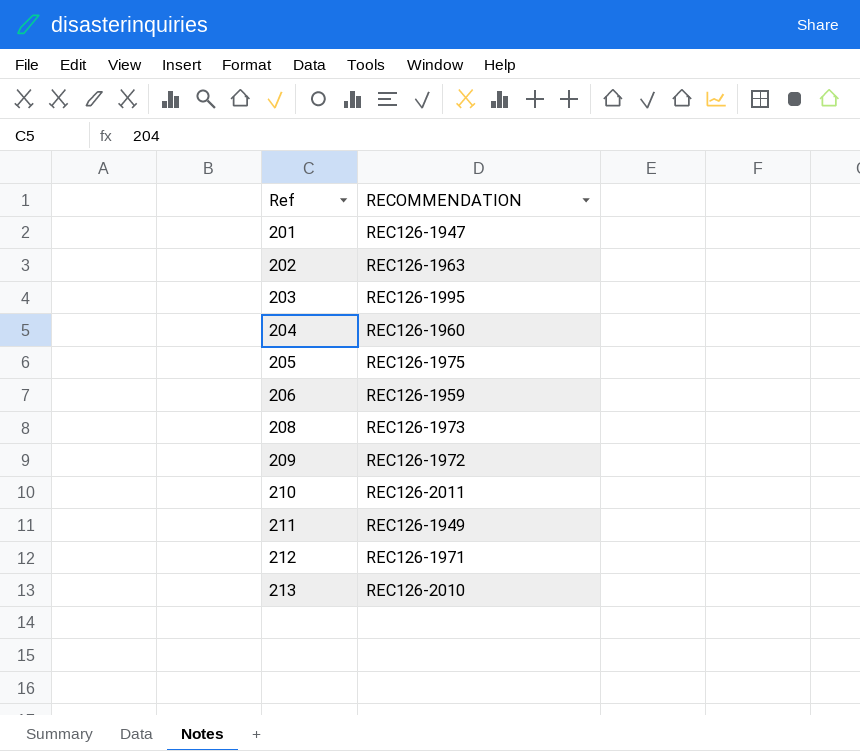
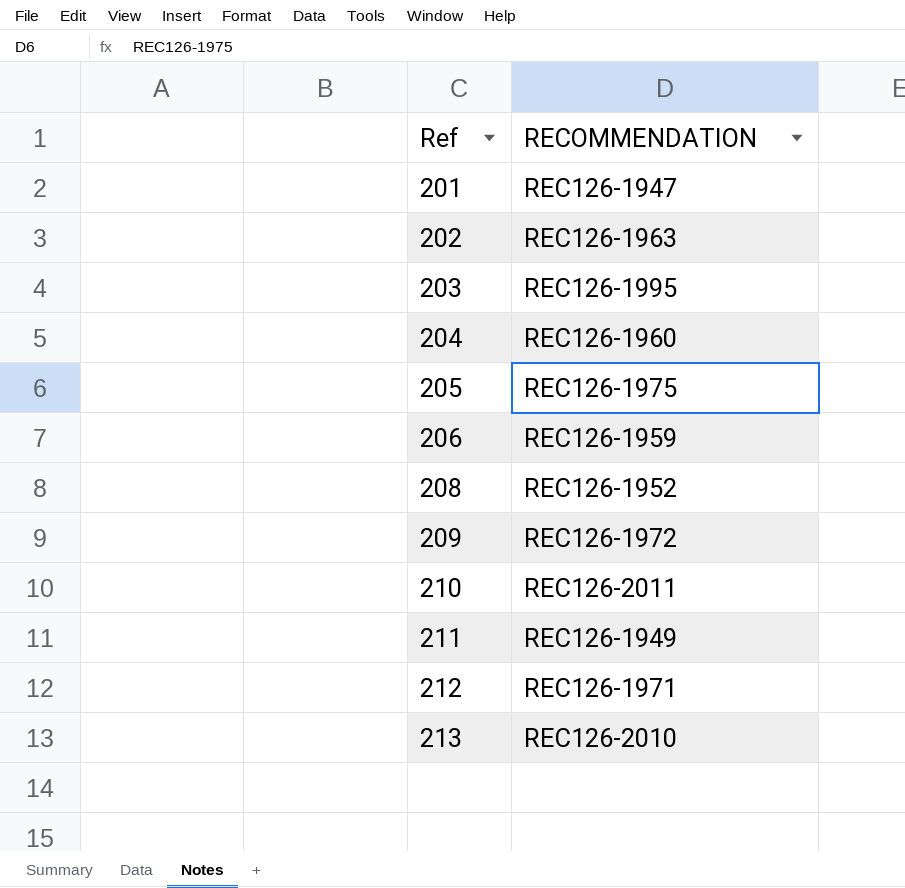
208 | RECOMMENDATION: REC126-1973 -> REC126-1952

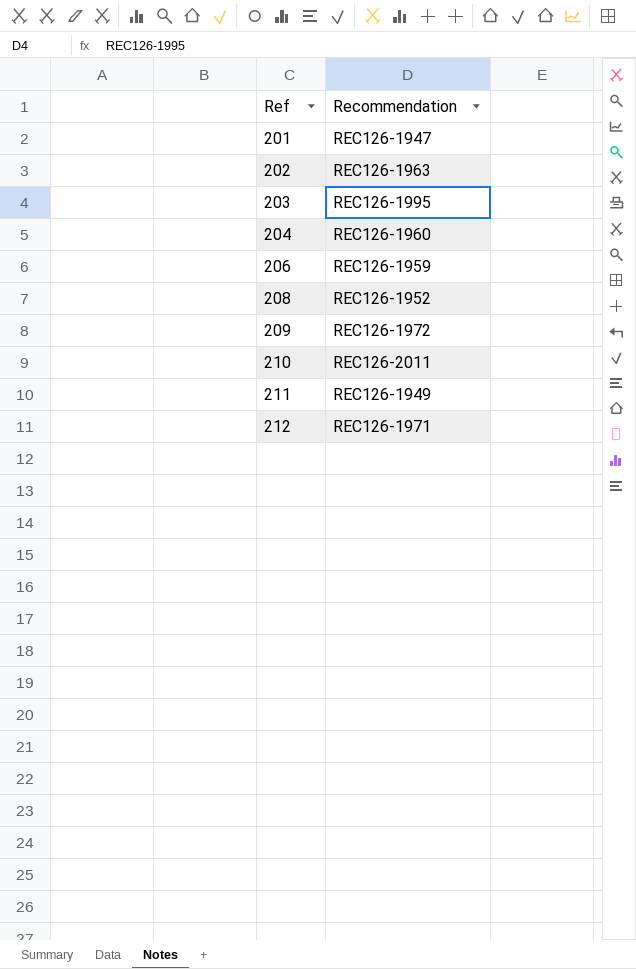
column name: RECOMMENDATION -> Recommendation
row 205: REC126-1975 -> none
row 213: REC126-2010 -> none

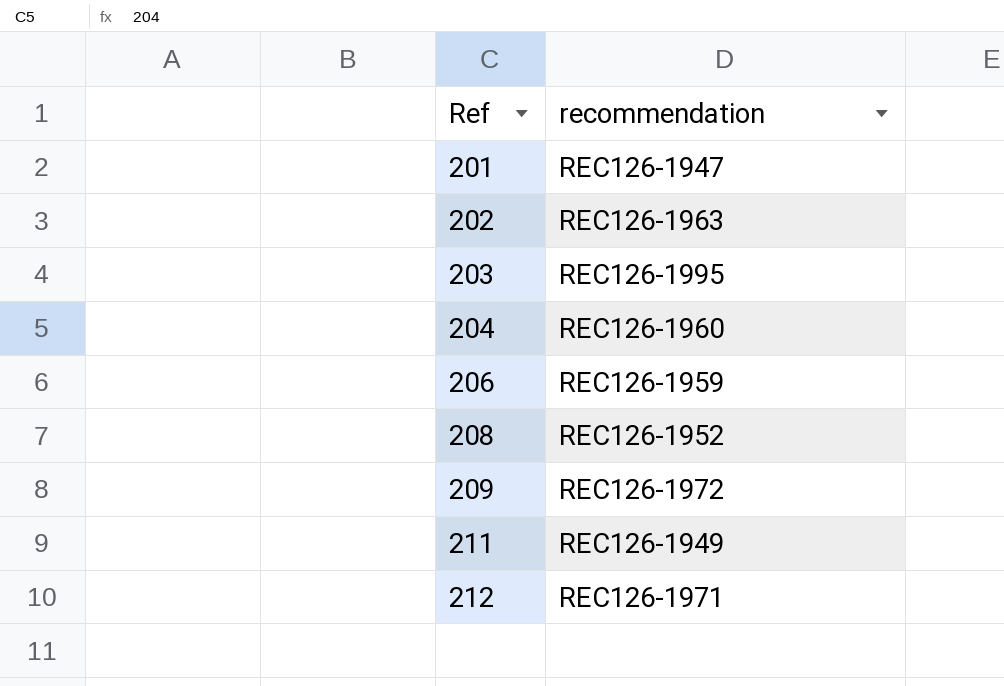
column name: Recommendation -> recommendation
row 210: REC126-2011 -> none

